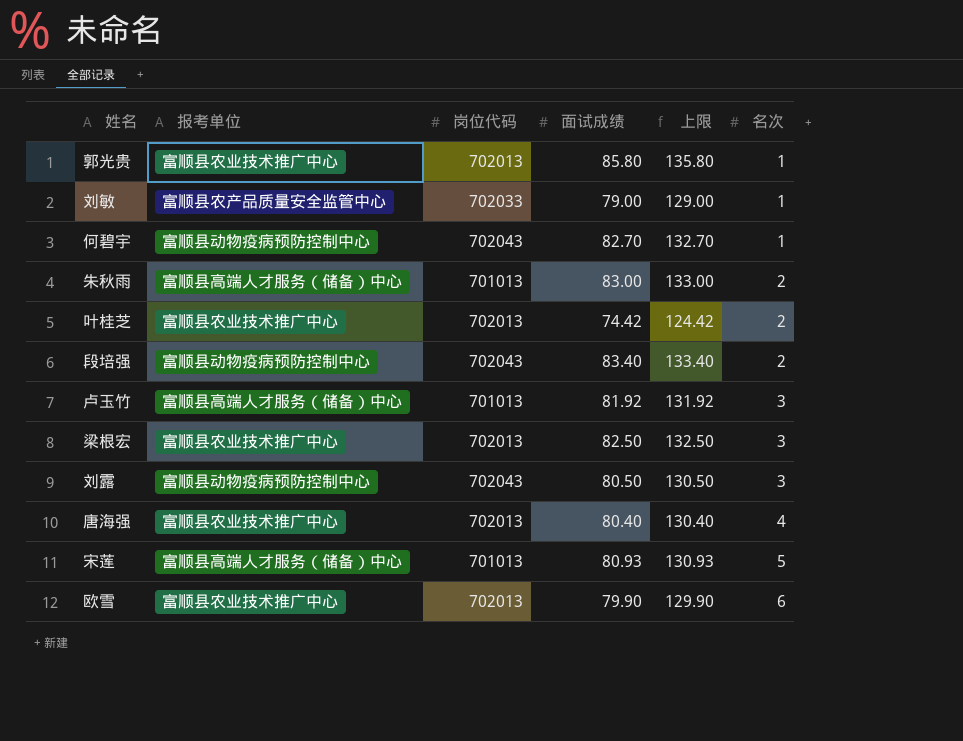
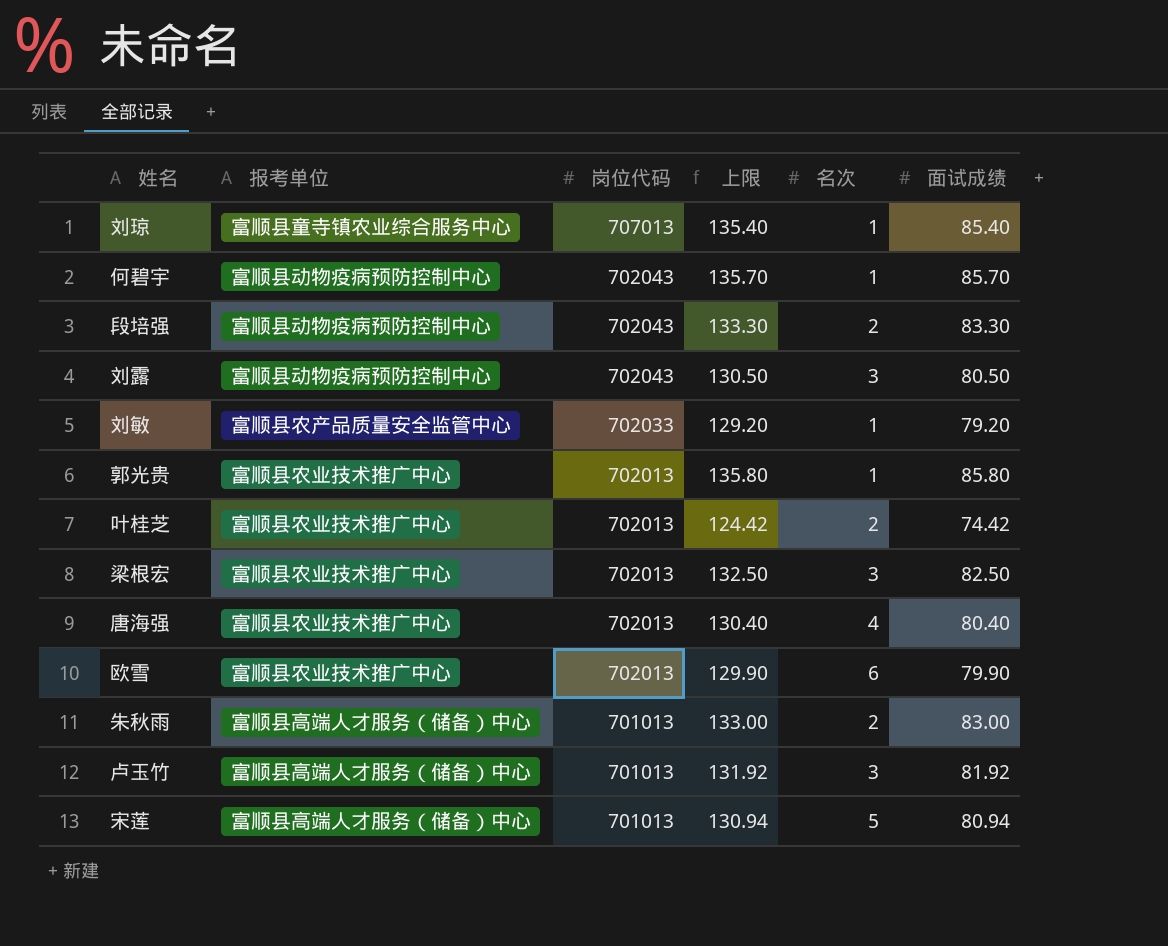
row order: 名次 ascending -> 岗位代码 descending
column 面试成绩 | position: 4 -> 6
row 刘琼: none -> 富顺县童寺镇农业综合服务中心 | 707013 | 135.40 | 1 | 85.40
何碧宇 | 上限: 132.70 -> 135.70
何碧宇 | 面试成绩: 82.70 -> 85.70
段培强 | 上限: 133.40 -> 133.30
段培强 | 面试成绩: 83.40 -> 83.30
刘敏 | 上限: 129.00 -> 129.20
刘敏 | 面试成绩: 79.00 -> 79.20
宋莲 | 上限: 130.93 -> 130.94
宋莲 | 面试成绩: 80.93 -> 80.94

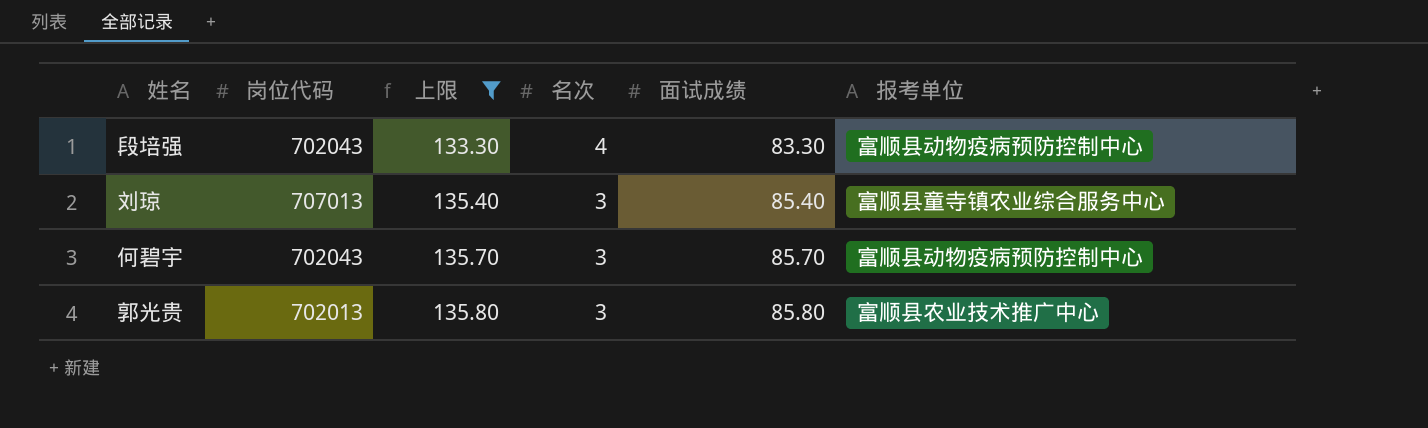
filter: none -> 上限 >= 133.30
row order: 岗位代码 descending -> 上限 ascending
column 报考单位 | position: 2 -> 6
段培强 | 名次: 2 -> 4
刘琼 | 名次: 1 -> 3
何碧宇 | 名次: 1 -> 3
郭光贵 | 名次: 1 -> 3

